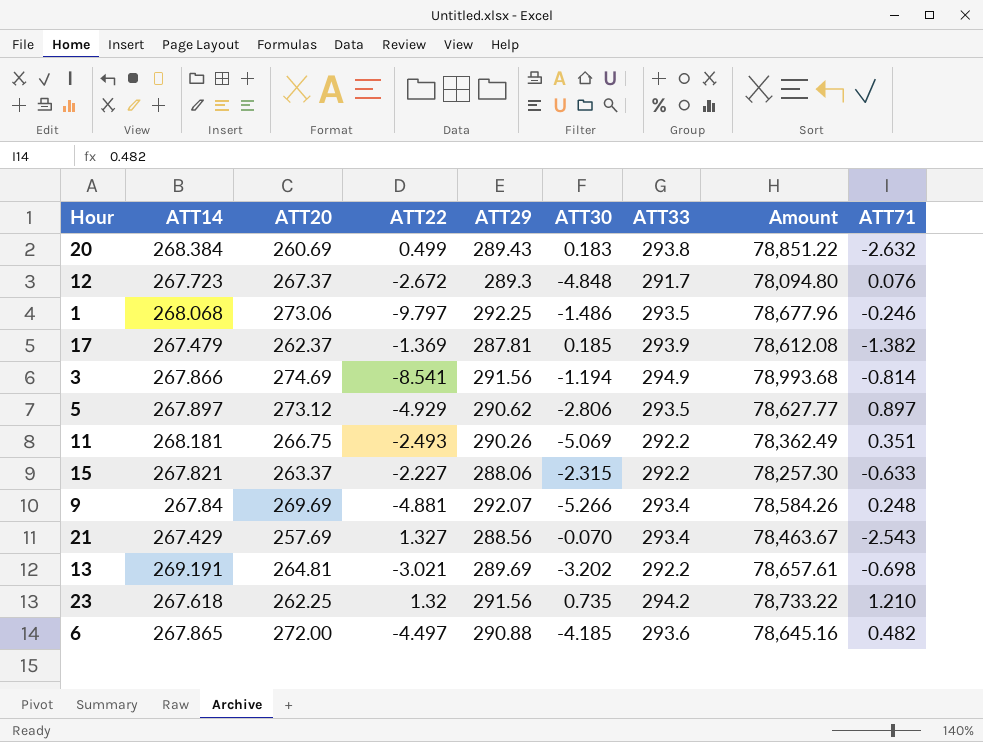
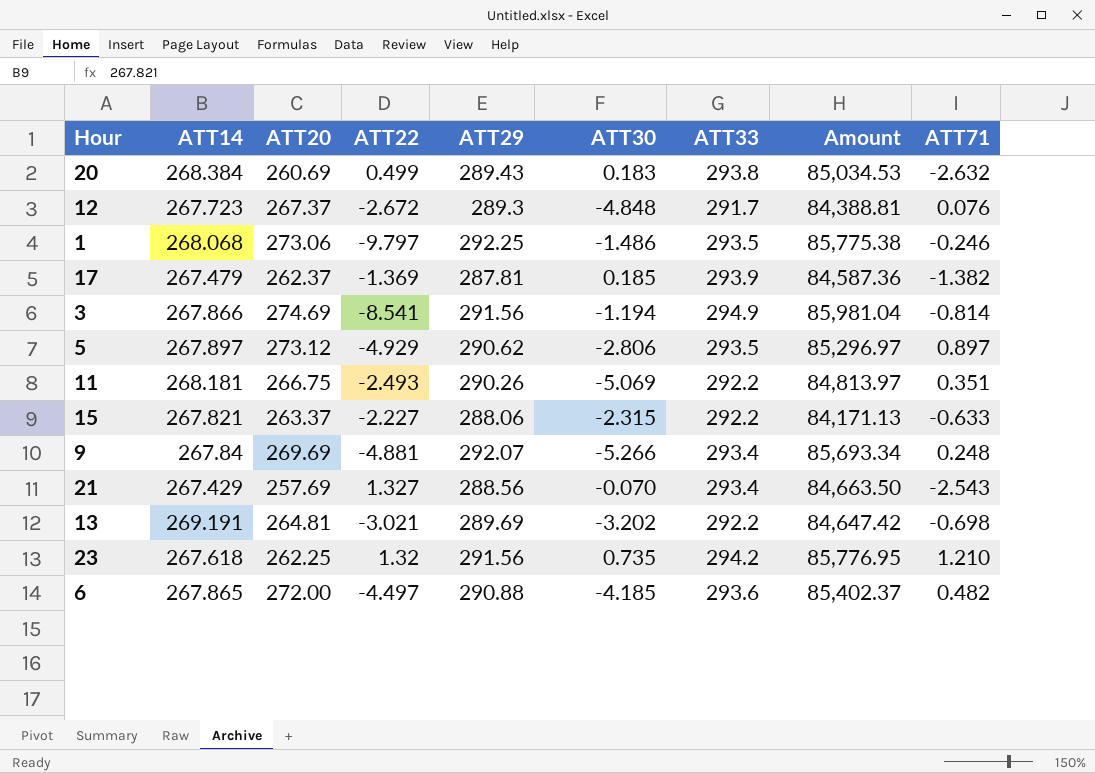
column Amount | formula: [ATT14] * [ATT33] -> [ATT29] * [ATT33]

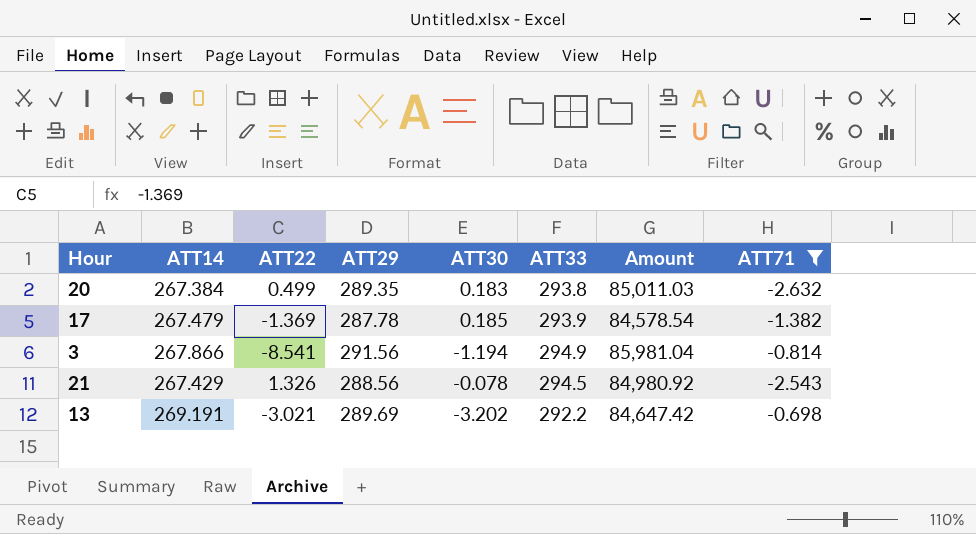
filter: none -> ATT71 <= -0.698
column ATT20 | position: 3 -> none
20 | ATT14: 268.384 -> 267.384
20 | ATT29: 289.43 -> 289.35
20 | Amount: 85,034.53 -> 85,011.03
17 | ATT29: 287.81 -> 287.78
17 | Amount: 84,587.36 -> 84,578.54
21 | ATT22: 1.327 -> 1.326
21 | ATT30: -0.070 -> -0.078
21 | ATT33: 293.4 -> 294.5
21 | Amount: 84,663.50 -> 84,980.92

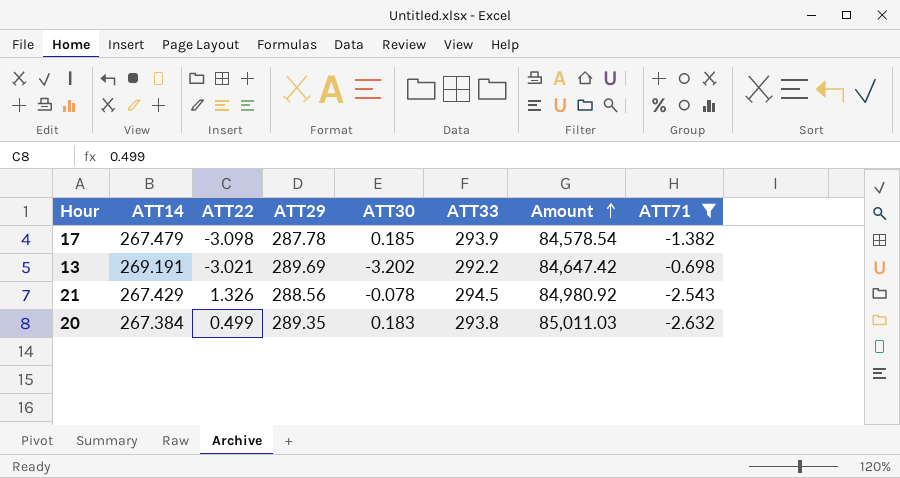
row order: none -> Amount ascending
row 3: 267.866 | -8.541 | 291.56 | -1.194 | 294.9 | 85,981.04 | -0.814 -> none
17 | ATT22: -1.369 -> -3.098

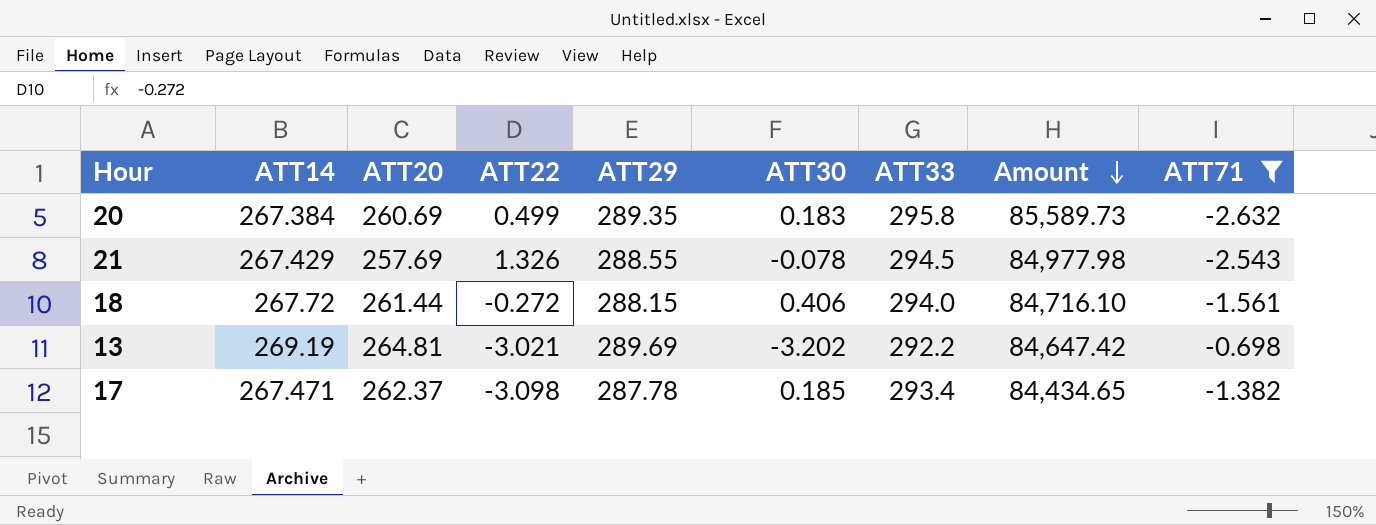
row order: Amount ascending -> Amount descending
column ATT20 | position: none -> 3
20 | ATT33: 293.8 -> 295.8
20 | Amount: 85,011.03 -> 85,589.73
21 | ATT29: 288.56 -> 288.55
21 | Amount: 84,980.92 -> 84,977.98
row 18: none -> 267.72 | 261.44 | -0.272 | 288.15 | 0.406 | 294.0 | 84,716.10 | -1.561
13 | ATT14: 269.191 -> 269.19
17 | ATT14: 267.479 -> 267.471
17 | ATT33: 293.9 -> 293.4
17 | Amount: 84,578.54 -> 84,434.65

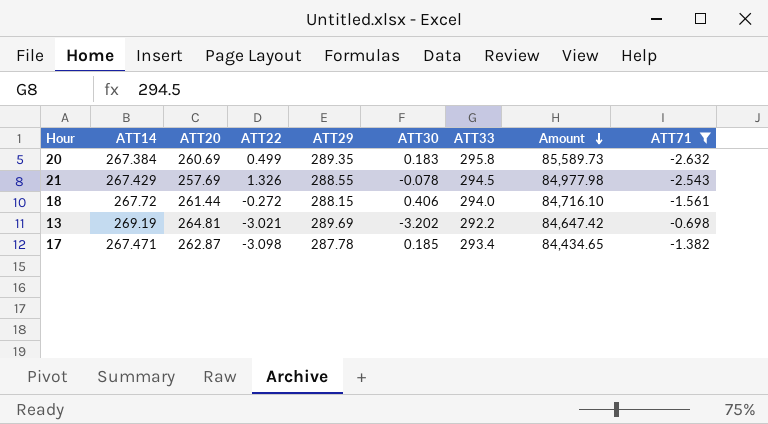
17 | ATT20: 262.37 -> 262.87

